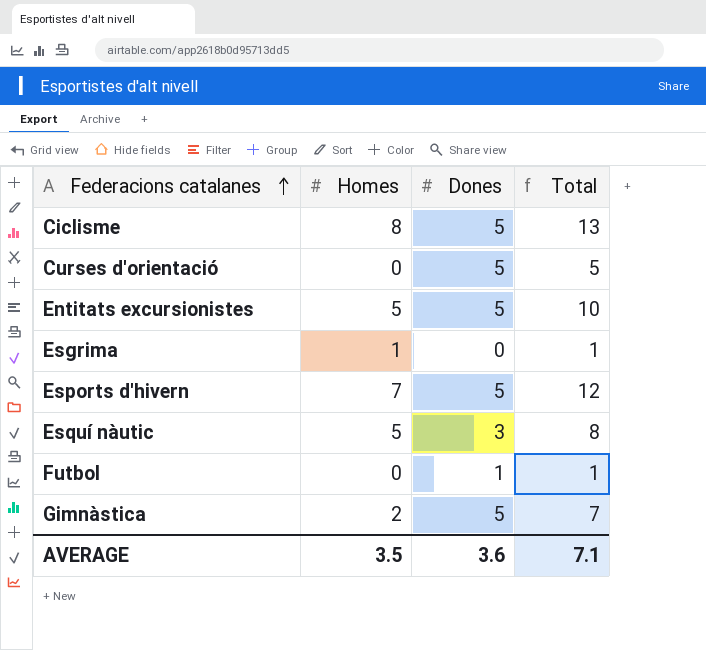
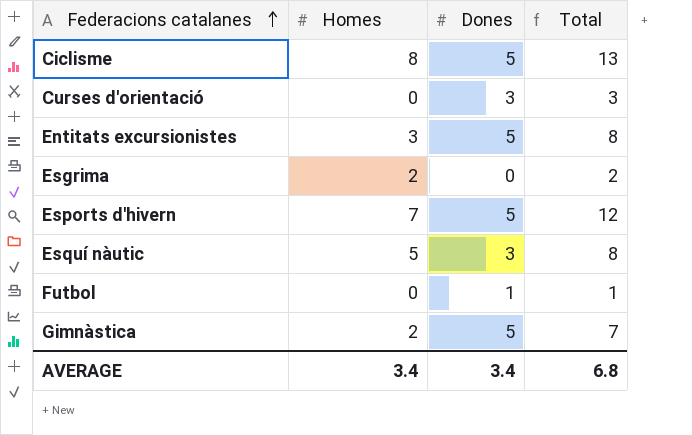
Curses d'orientació | Dones: 5 -> 3
Curses d'orientació | Total: 5 -> 3
Entitats excursionistes | Homes: 5 -> 3
Entitats excursionistes | Total: 10 -> 8
Esgrima | Homes: 1 -> 2
Esgrima | Total: 1 -> 2
AVERAGE | Homes: 3.5 -> 3.4
AVERAGE | Dones: 3.6 -> 3.4
AVERAGE | Total: 7.1 -> 6.8

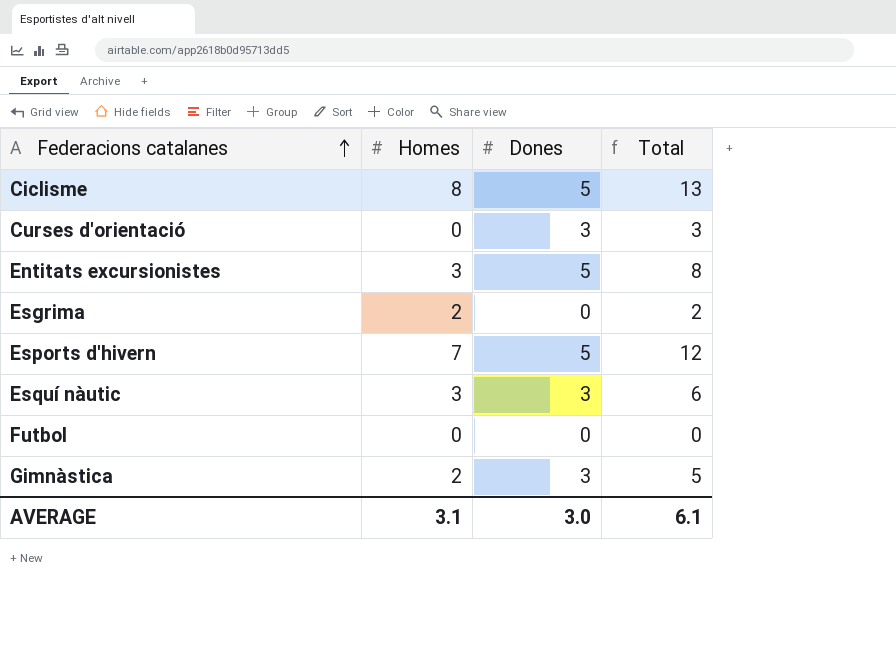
Esquí nàutic | Homes: 5 -> 3
Esquí nàutic | Total: 8 -> 6
Futbol | Dones: 1 -> 0
Futbol | Total: 1 -> 0
Gimnàstica | Dones: 5 -> 3
Gimnàstica | Total: 7 -> 5
AVERAGE | Homes: 3.4 -> 3.1
AVERAGE | Dones: 3.4 -> 3.0
AVERAGE | Total: 6.8 -> 6.1

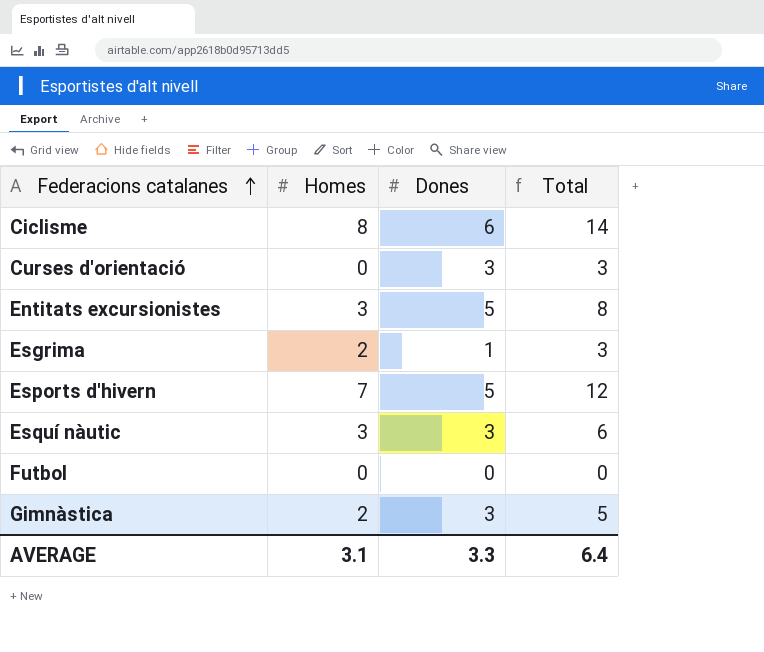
Ciclisme | Dones: 5 -> 6
Ciclisme | Total: 13 -> 14
Esgrima | Dones: 0 -> 1
Esgrima | Total: 2 -> 3
AVERAGE | Dones: 3.0 -> 3.3
AVERAGE | Total: 6.1 -> 6.4

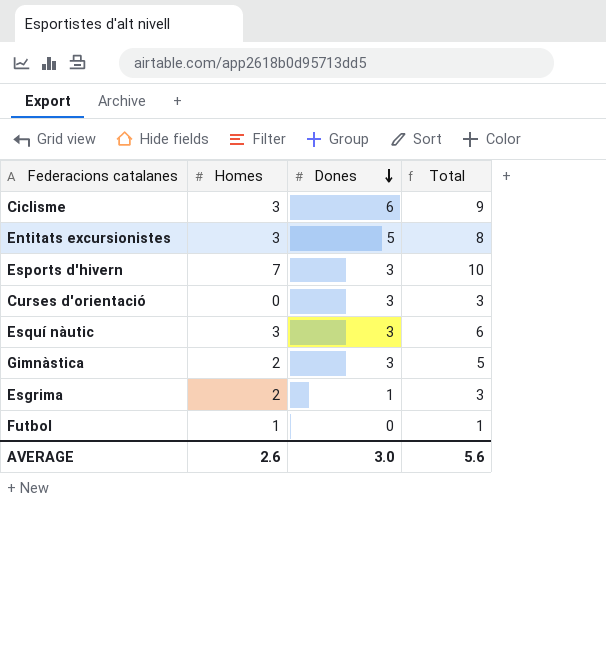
row order: Federacions catalanes ascending -> Dones descending
Ciclisme | Homes: 8 -> 3
Ciclisme | Total: 14 -> 9
Esports d'hivern | Dones: 5 -> 3
Esports d'hivern | Total: 12 -> 10
Futbol | Homes: 0 -> 1
Futbol | Total: 0 -> 1
AVERAGE | Homes: 3.1 -> 2.6
AVERAGE | Dones: 3.3 -> 3.0
AVERAGE | Total: 6.4 -> 5.6

